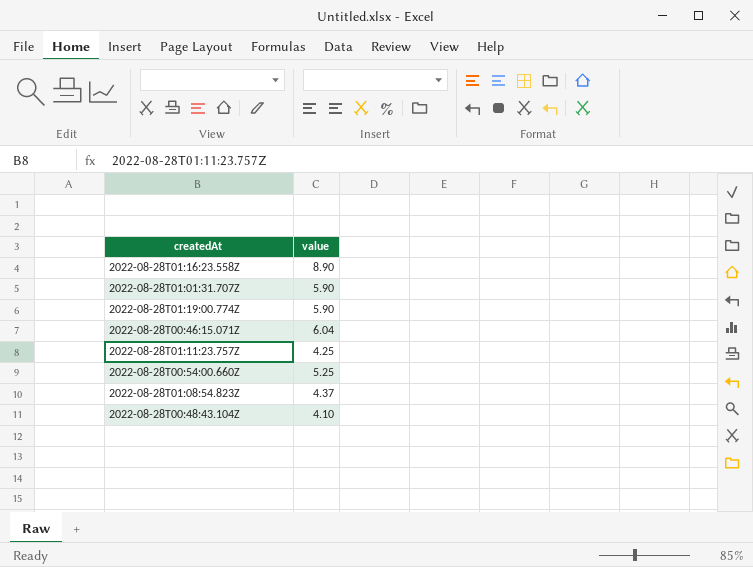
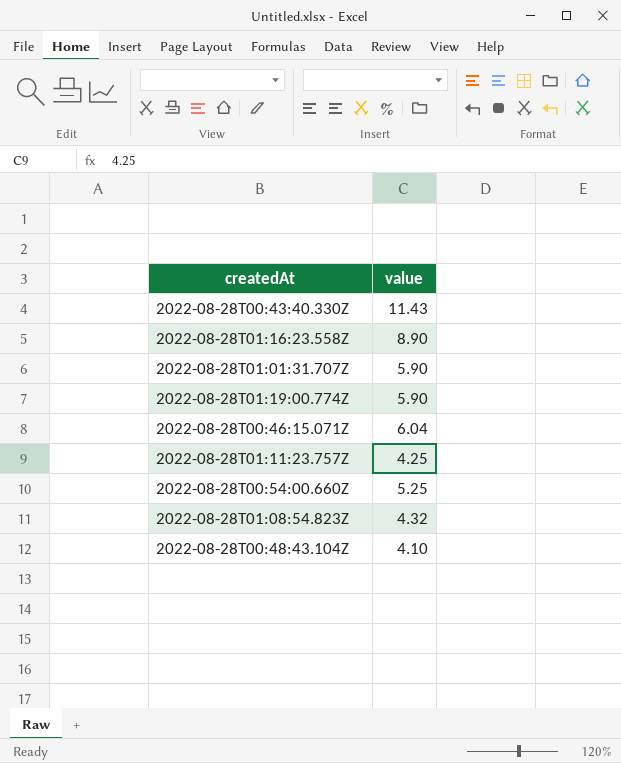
row 2022-08-28T00:43:40.330Z: none -> 11.43
2022-08-28T01:08:54.823Z | value: 4.37 -> 4.32

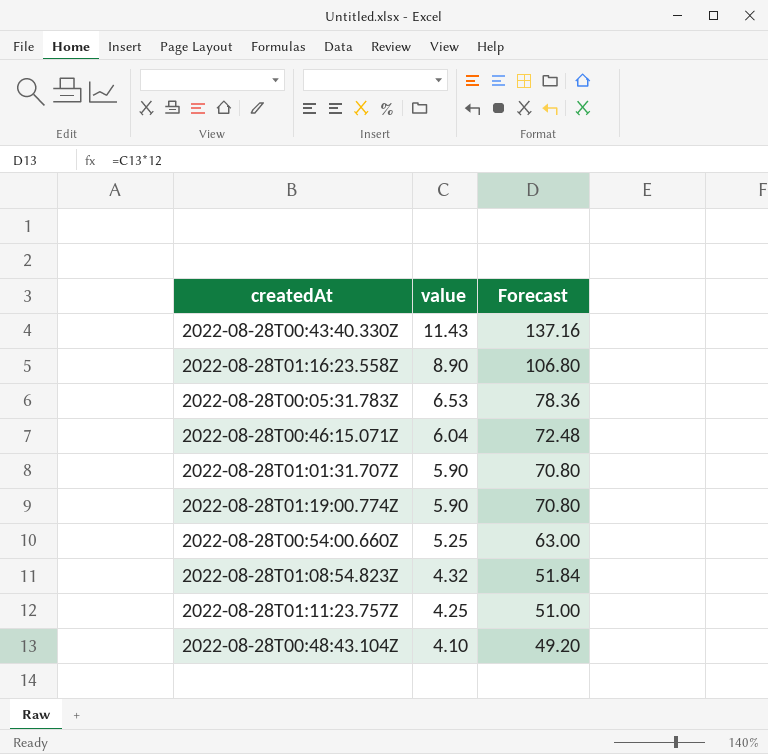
row order: none -> value descending
column Forecast | formula: none -> [value] * 12
row 2022-08-28T00:05:31.783Z: none -> 6.53 | 78.36

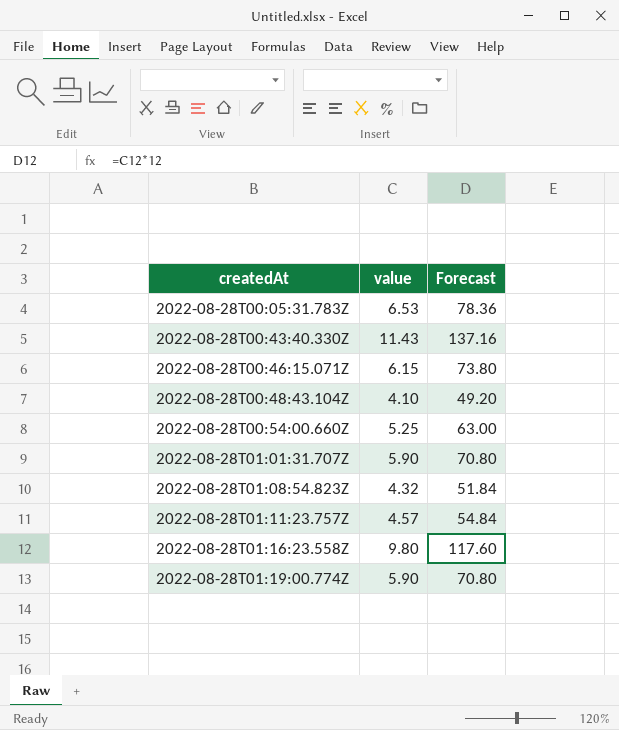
row order: value descending -> createdAt ascending
2022-08-28T00:46:15.071Z | value: 6.04 -> 6.15
2022-08-28T00:46:15.071Z | Forecast: 72.48 -> 73.80
2022-08-28T01:11:23.757Z | value: 4.25 -> 4.57
2022-08-28T01:11:23.757Z | Forecast: 51.00 -> 54.84
2022-08-28T01:16:23.558Z | value: 8.90 -> 9.80
2022-08-28T01:16:23.558Z | Forecast: 106.80 -> 117.60

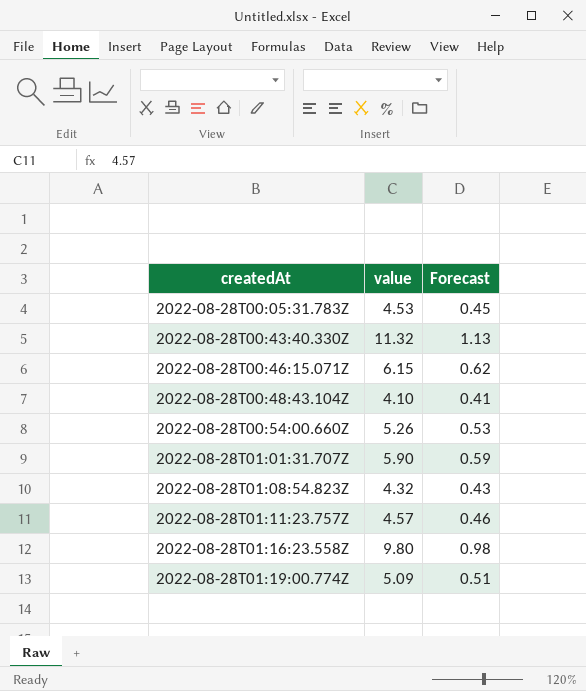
column Forecast | formula: [value] * 12 -> [value] * 0.1
2022-08-28T00:05:31.783Z | value: 6.53 -> 4.53
2022-08-28T00:43:40.330Z | value: 11.43 -> 11.32
2022-08-28T00:54:00.660Z | value: 5.25 -> 5.26
2022-08-28T01:19:00.774Z | value: 5.90 -> 5.09

